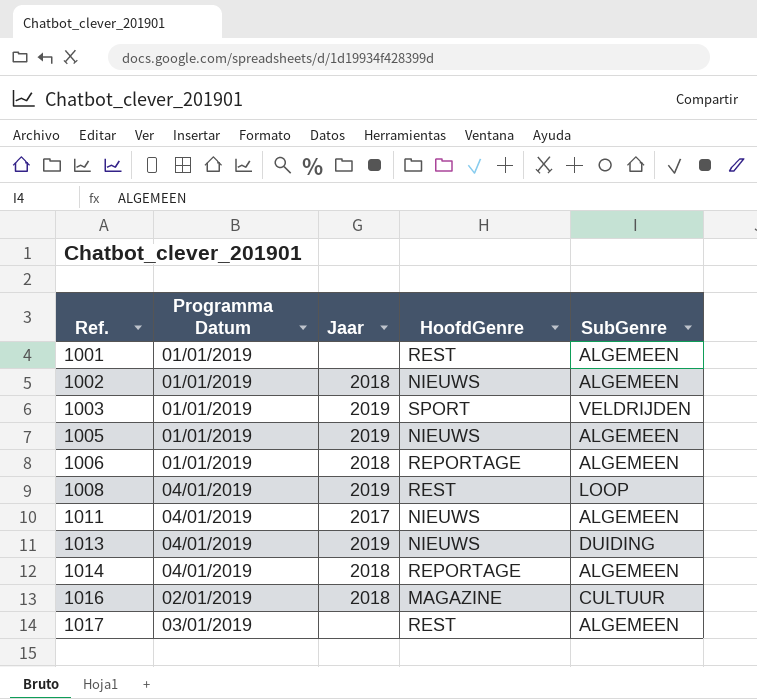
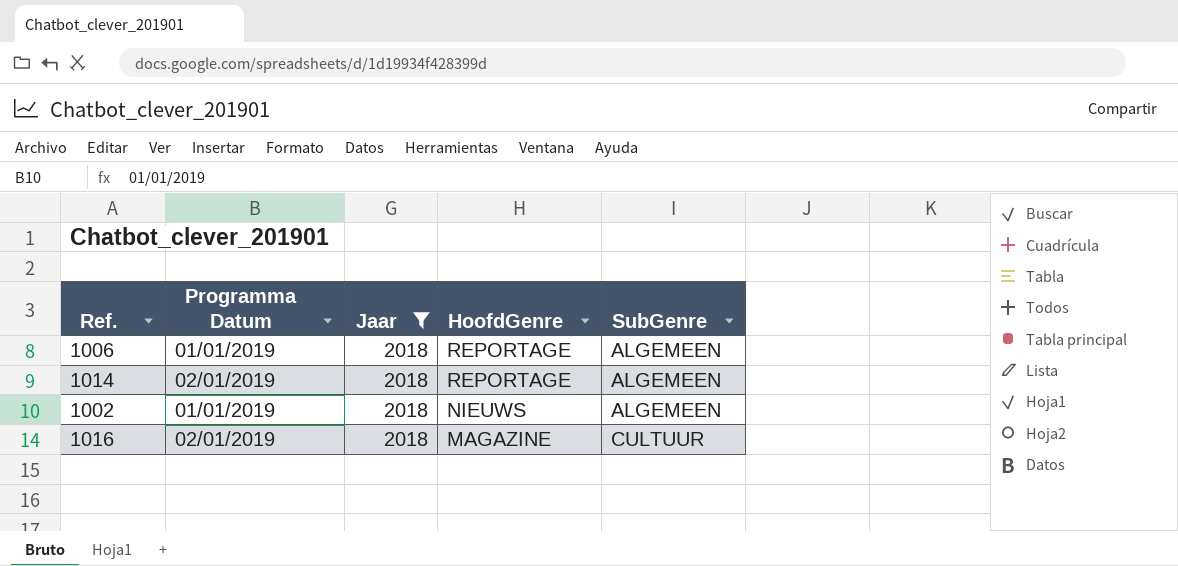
filter: none -> Jaar = 2018
row order: Ref. ascending -> HoofdGenre descending
1014 | Programma Datum: 04/01/2019 -> 02/01/2019

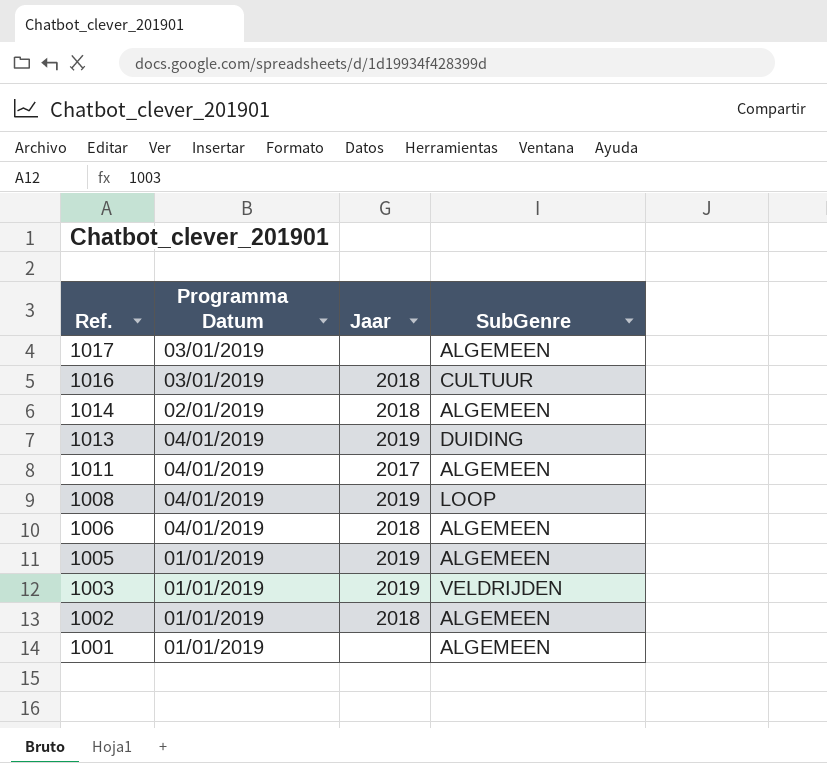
filter: Jaar = 2018 -> none
row order: HoofdGenre descending -> Ref. descending
column HoofdGenre | position: 4 -> none
1016 | Programma Datum: 02/01/2019 -> 03/01/2019
1006 | Programma Datum: 01/01/2019 -> 04/01/2019

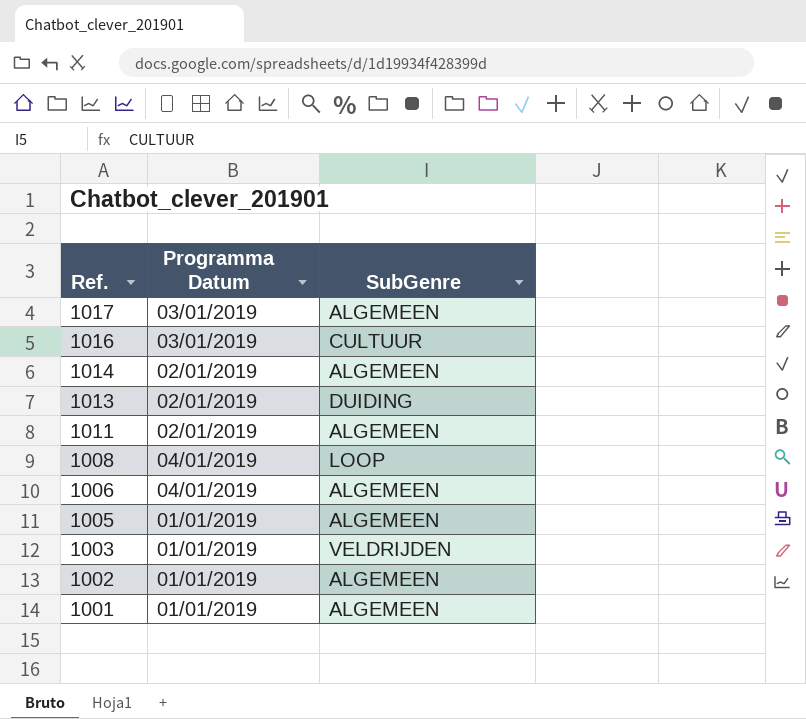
column Jaar | position: 3 -> none
1013 | Programma Datum: 04/01/2019 -> 02/01/2019
1011 | Programma Datum: 04/01/2019 -> 02/01/2019

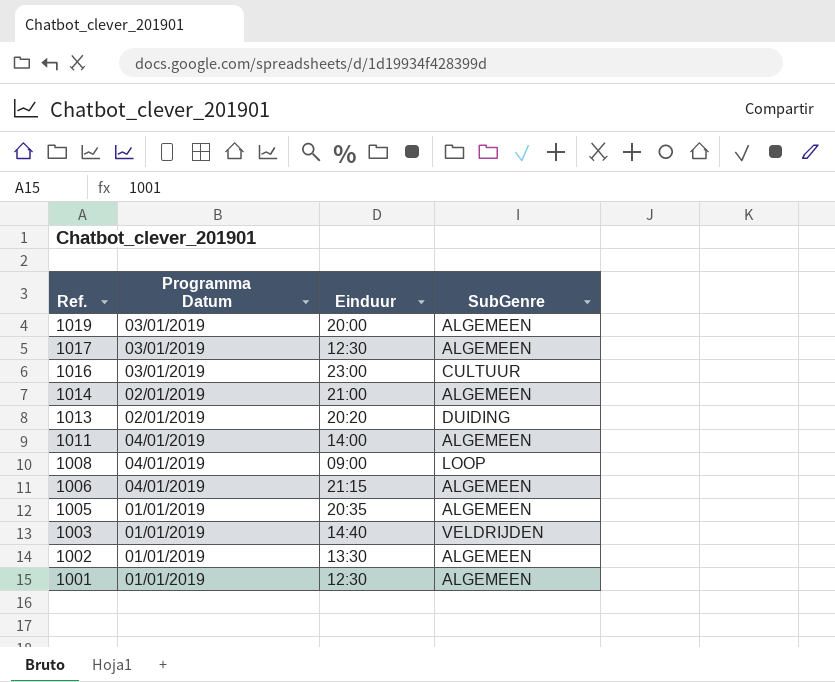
column Einduur | position: none -> 3
row 1019: none -> 03/01/2019 | 20:00 | ALGEMEEN
1011 | Programma Datum: 02/01/2019 -> 04/01/2019

